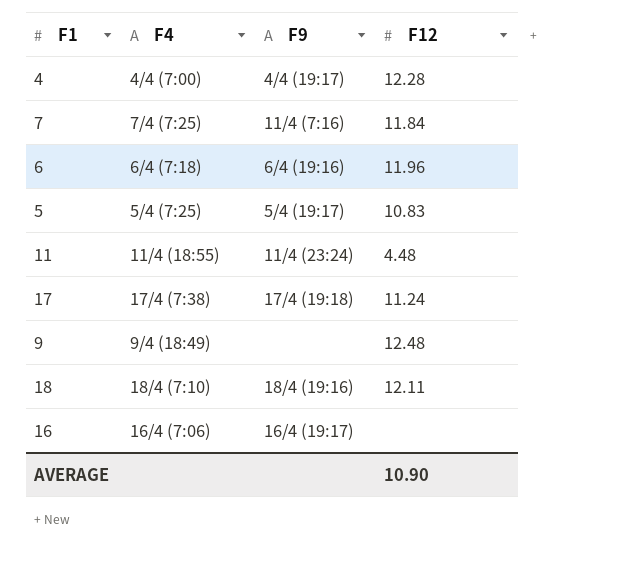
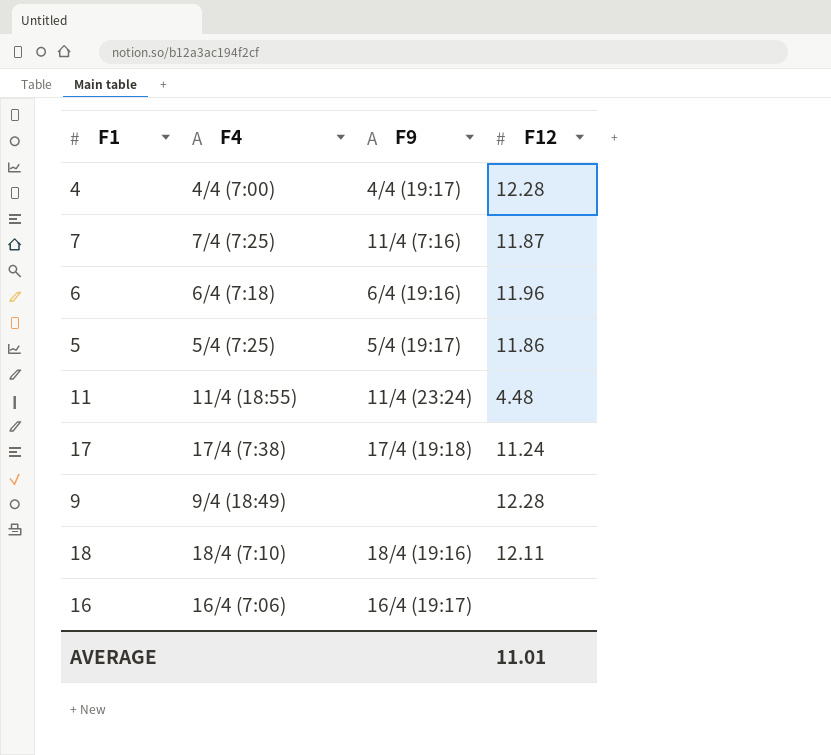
7 | F12: 11.84 -> 11.87
5 | F12: 10.83 -> 11.86
9 | F12: 12.48 -> 12.28
AVERAGE | F12: 10.90 -> 11.01

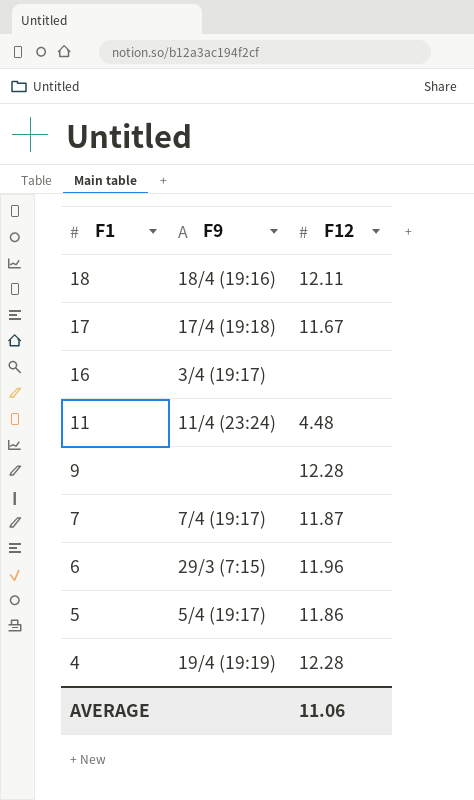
row order: none -> F1 descending
column F4 | position: 2 -> none
17 | F12: 11.24 -> 11.67
16 | F9: 16/4 (19:17) -> 3/4 (19:17)
7 | F9: 11/4 (7:16) -> 7/4 (19:17)
6 | F9: 6/4 (19:16) -> 29/3 (7:15)
4 | F9: 4/4 (19:17) -> 19/4 (19:19)
AVERAGE | F12: 11.01 -> 11.06

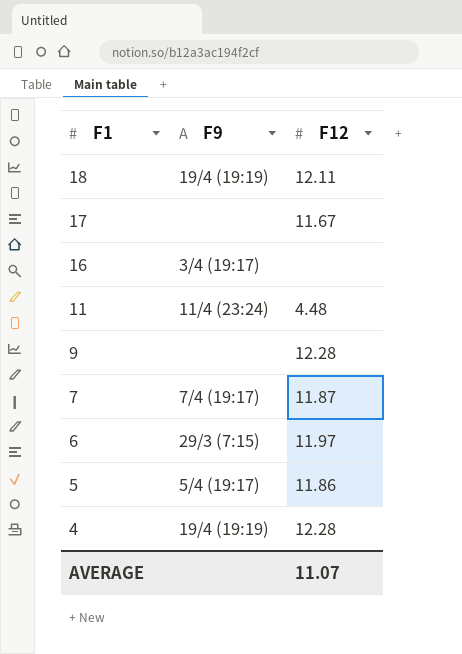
18 | F9: 18/4 (19:16) -> 19/4 (19:19)
17 | F9: 17/4 (19:18) -> none
6 | F12: 11.96 -> 11.97
AVERAGE | F12: 11.06 -> 11.07

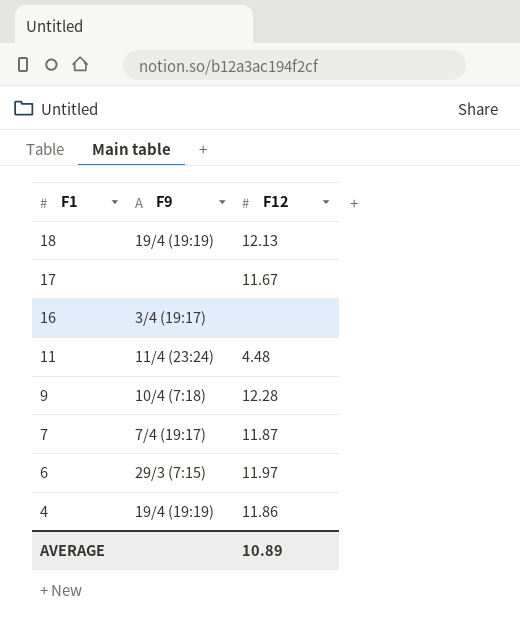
row 5: 5/4 (19:17) | 11.86 -> none
18 | F12: 12.11 -> 12.13
9 | F9: none -> 10/4 (7:18)
4 | F12: 12.28 -> 11.86
AVERAGE | F12: 11.07 -> 10.89

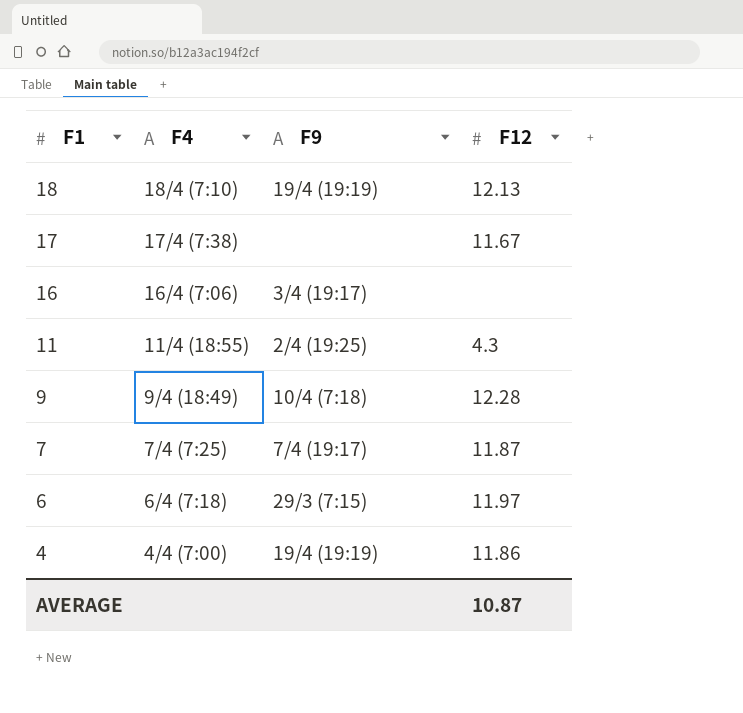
column F4 | position: none -> 2
11 | F9: 11/4 (23:24) -> 2/4 (19:25)
11 | F12: 4.48 -> 4.3
AVERAGE | F12: 10.89 -> 10.87

